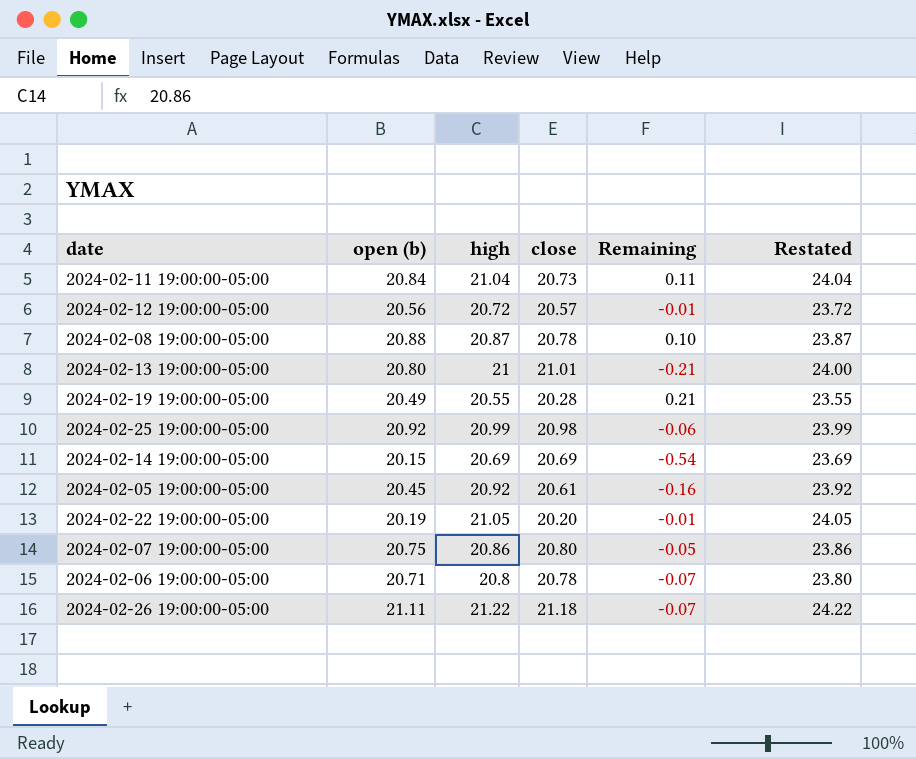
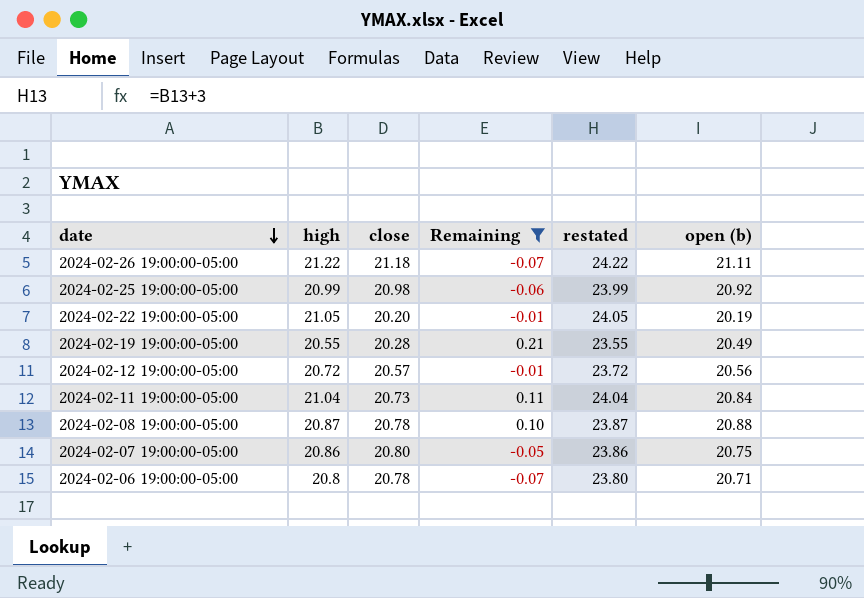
filter: none -> Remaining >= -0.07
row order: none -> date descending
column name: Restated -> restated
column open (b) | position: 2 -> 6

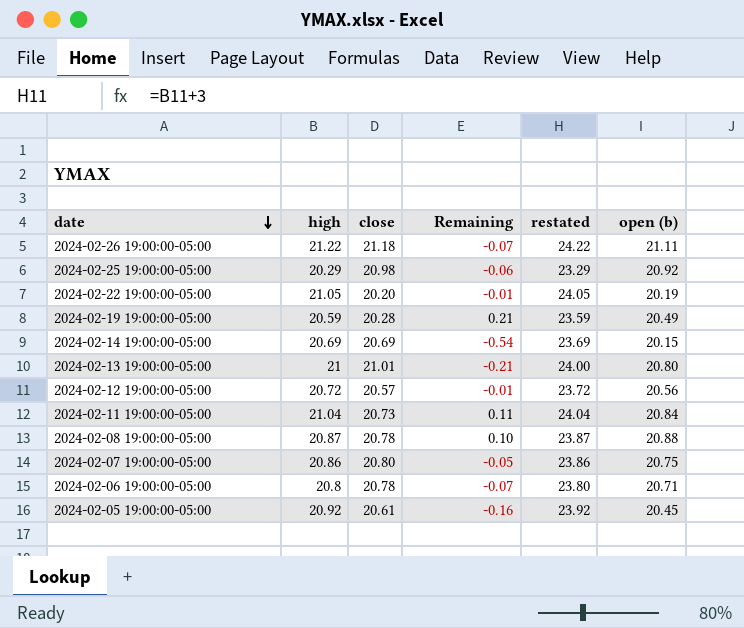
filter: Remaining >= -0.07 -> none
2024-02-25 19:00:00-05:00 | high: 20.99 -> 20.29
2024-02-25 19:00:00-05:00 | restated: 23.99 -> 23.29
2024-02-19 19:00:00-05:00 | high: 20.55 -> 20.59
2024-02-19 19:00:00-05:00 | restated: 23.55 -> 23.59

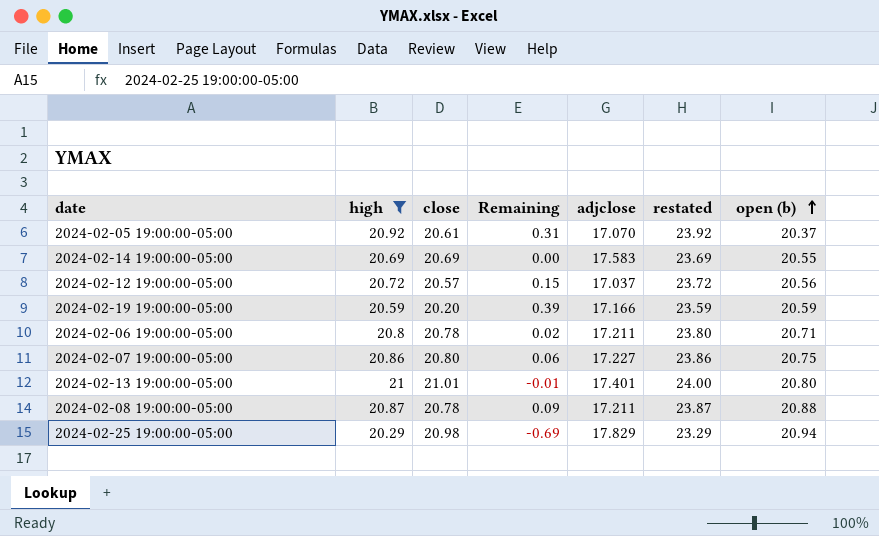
filter: none -> high <= 21
row order: date descending -> open (b) ascending
column Remaining | formula: [open (b)] - [close] -> [high] - [close]
column adjclose | position: none -> 5
2024-02-05 19:00:00-05:00 | open (b): 20.45 -> 20.37
2024-02-14 19:00:00-05:00 | open (b): 20.15 -> 20.55
2024-02-19 19:00:00-05:00 | close: 20.28 -> 20.20
2024-02-19 19:00:00-05:00 | open (b): 20.49 -> 20.59
2024-02-25 19:00:00-05:00 | open (b): 20.92 -> 20.94

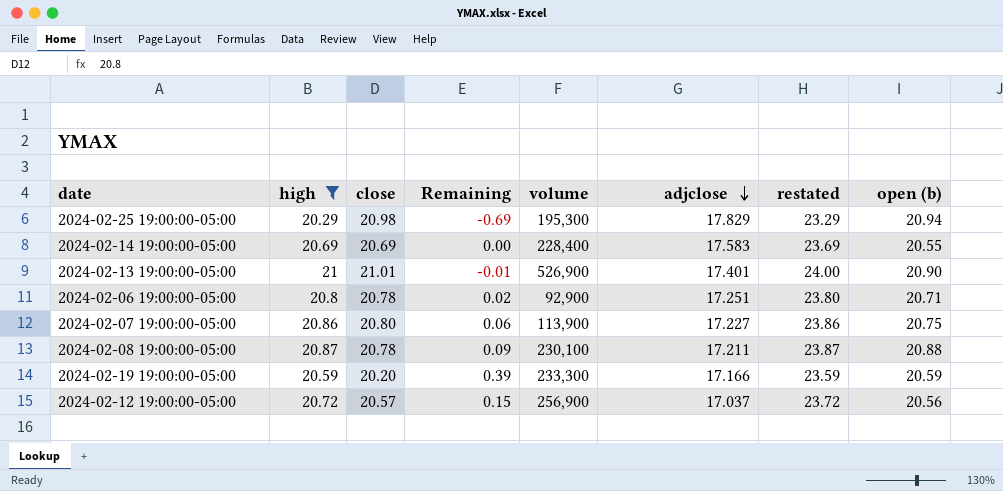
row order: open (b) ascending -> adjclose descending
column volume | position: none -> 5
row 2024-02-05 19:00:00-05:00: 20.92 | 20.61 | 0.31 | 17.070 | 23.92 | 20.37 -> none
2024-02-13 19:00:00-05:00 | open (b): 20.80 -> 20.90
2024-02-06 19:00:00-05:00 | adjclose: 17.211 -> 17.251

